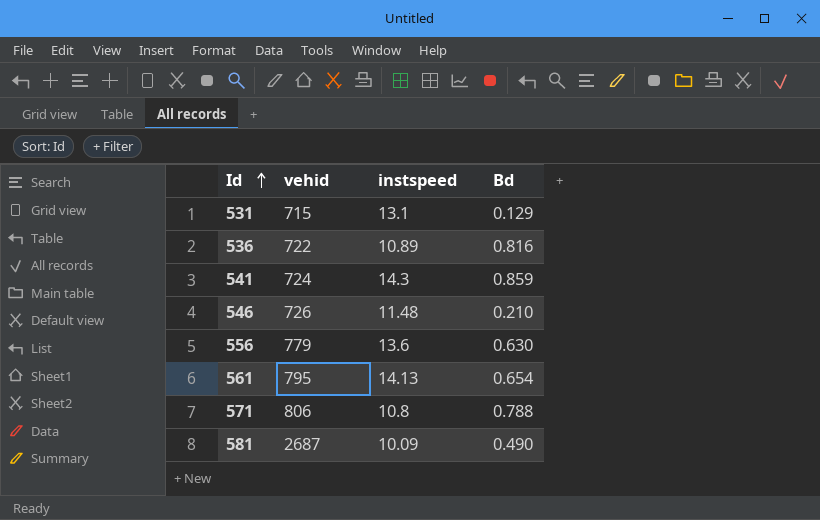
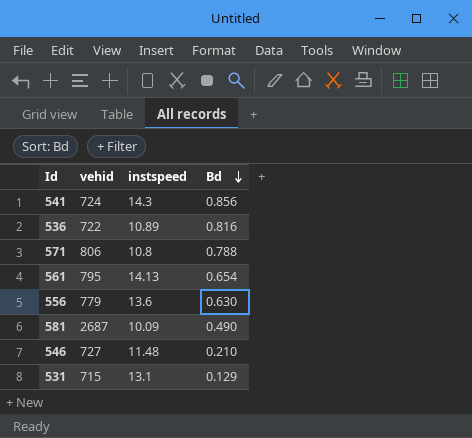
row order: Id ascending -> Bd descending
541 | Bd: 0.859 -> 0.856
546 | vehid: 726 -> 727

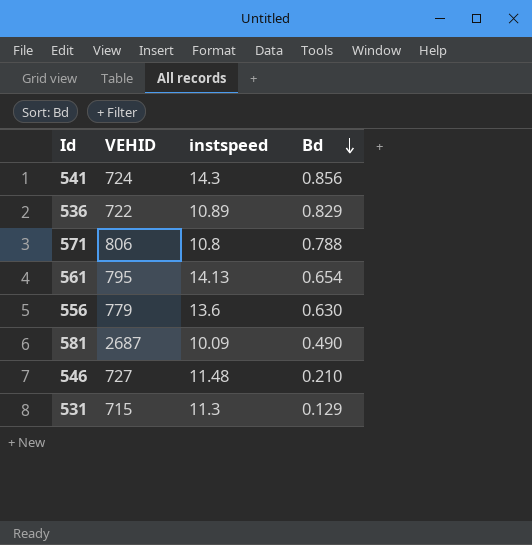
column name: vehid -> VEHID
536 | Bd: 0.816 -> 0.829
531 | instspeed: 13.1 -> 11.3

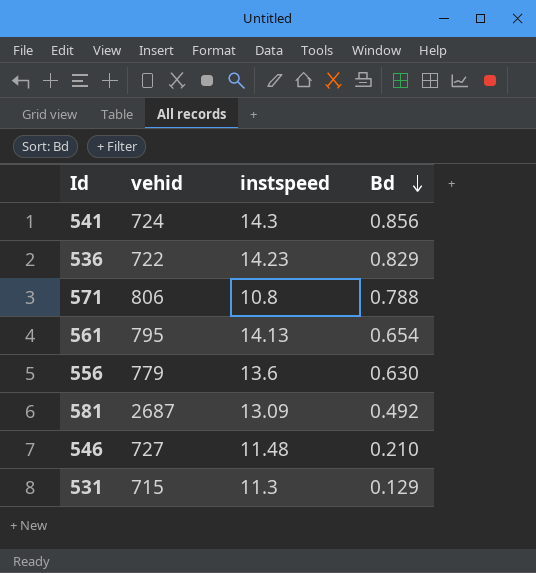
column name: VEHID -> vehid
536 | instspeed: 10.89 -> 14.23
581 | instspeed: 10.09 -> 13.09
581 | Bd: 0.490 -> 0.492

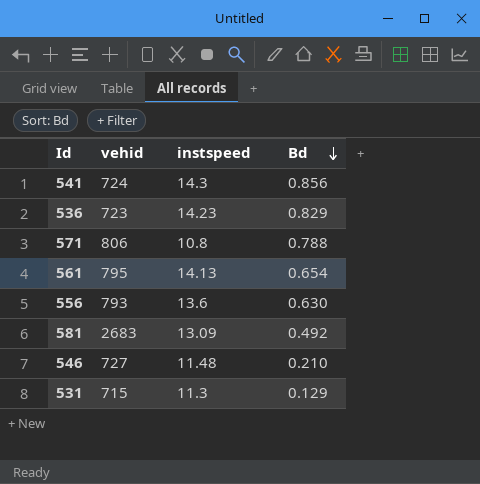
536 | vehid: 722 -> 723
556 | vehid: 779 -> 793
581 | vehid: 2687 -> 2683

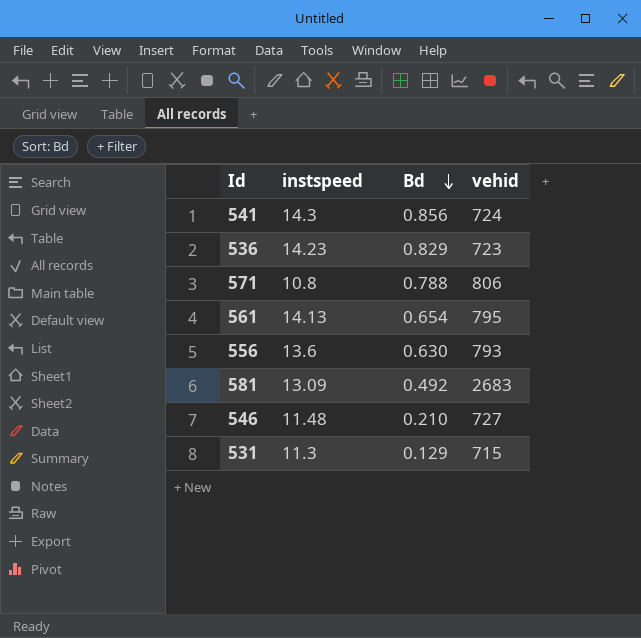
column vehid | position: 2 -> 4

